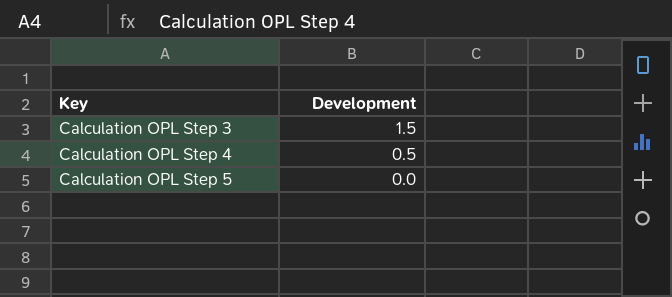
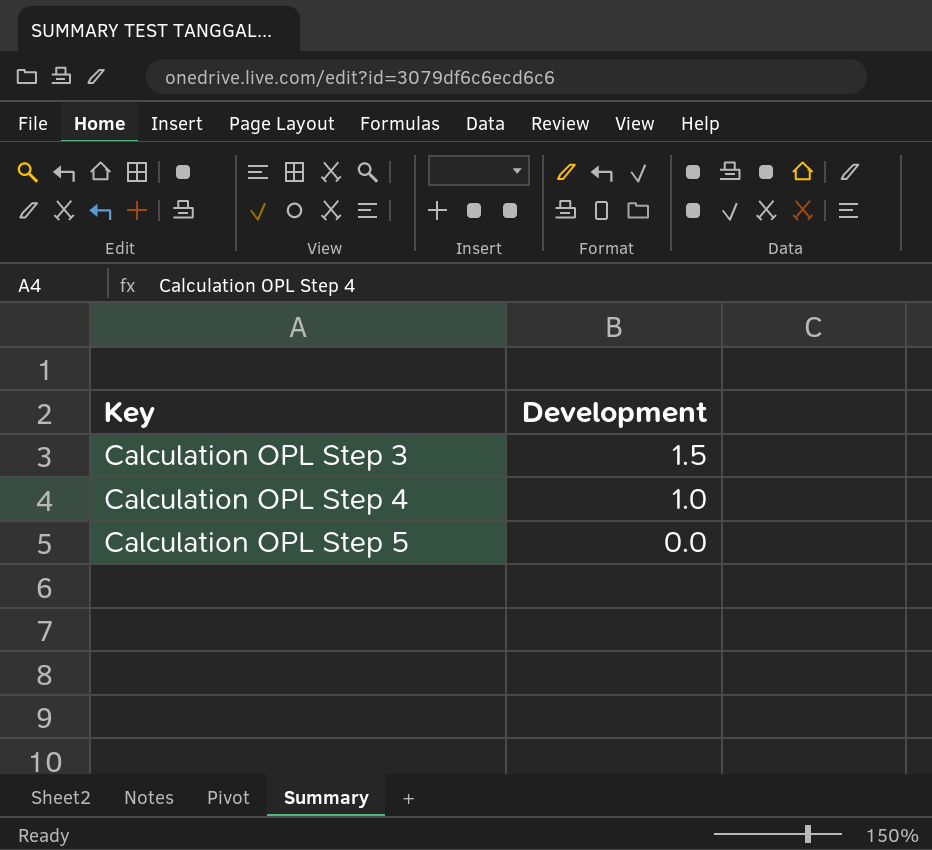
Calculation OPL Step 4 | Development: 0.5 -> 1.0

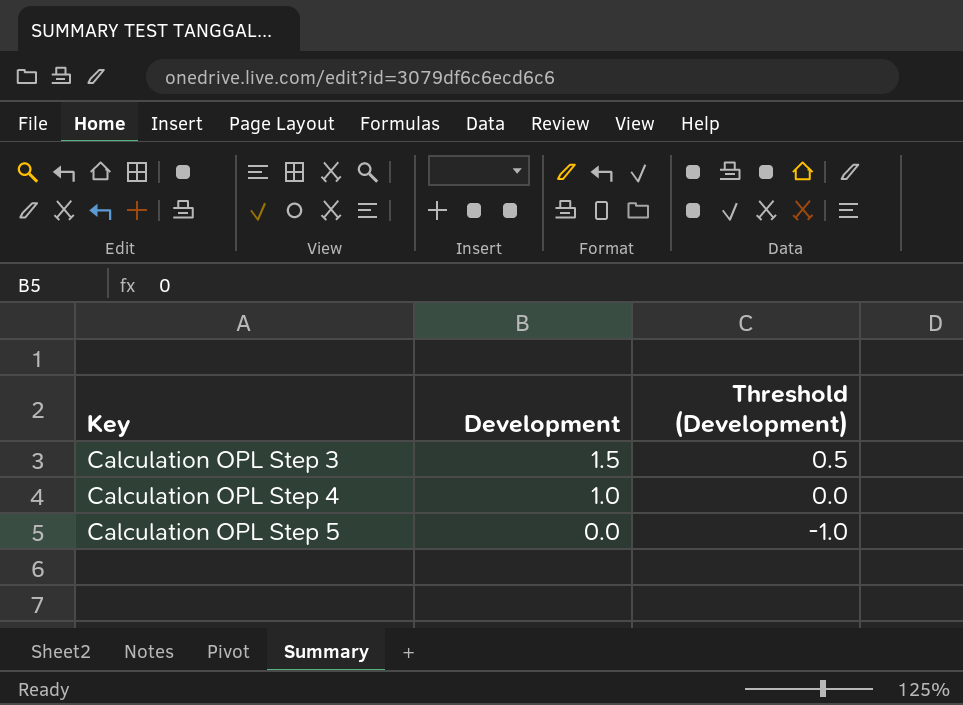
column Threshold (Development) | formula: none -> [Development] - 1

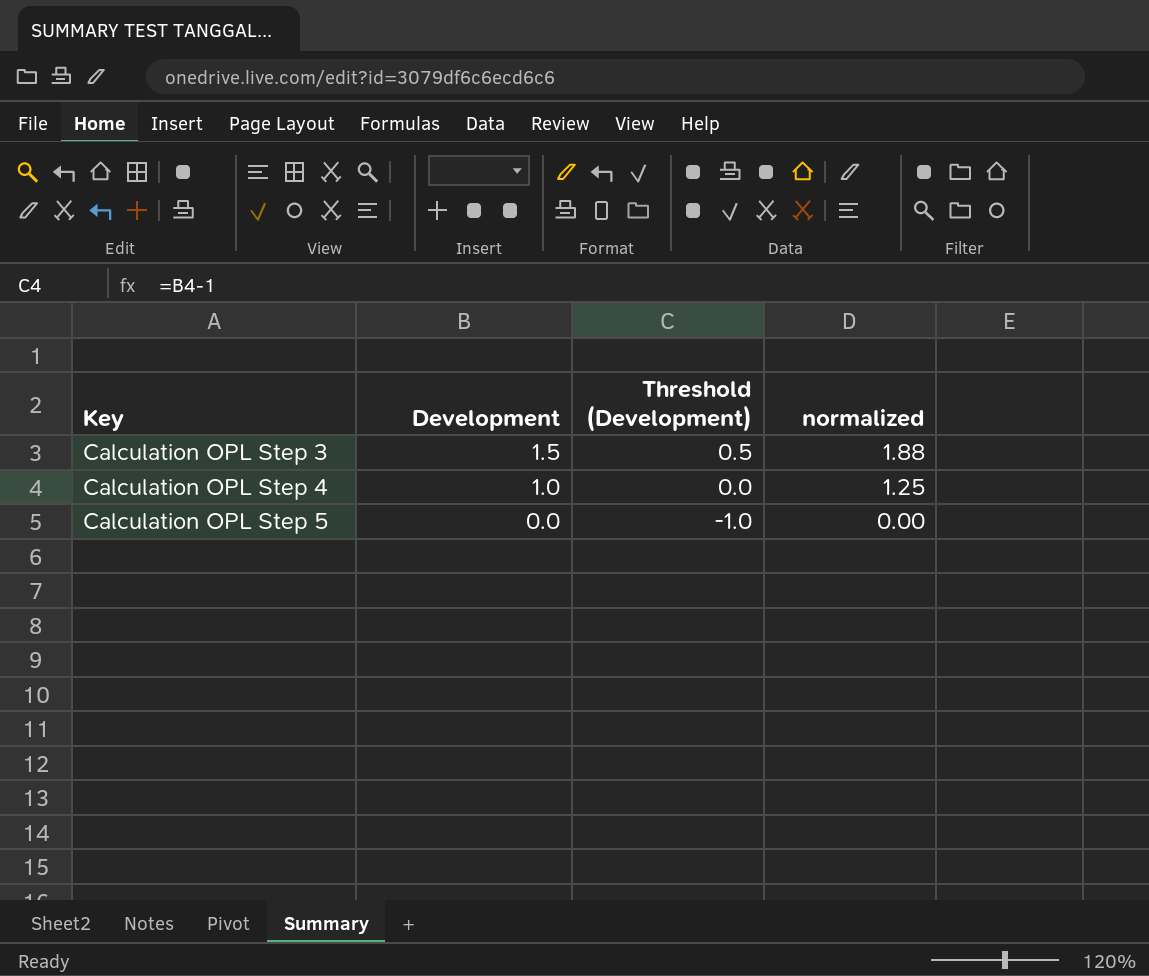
column normalized | formula: none -> [Development] * 1.25

